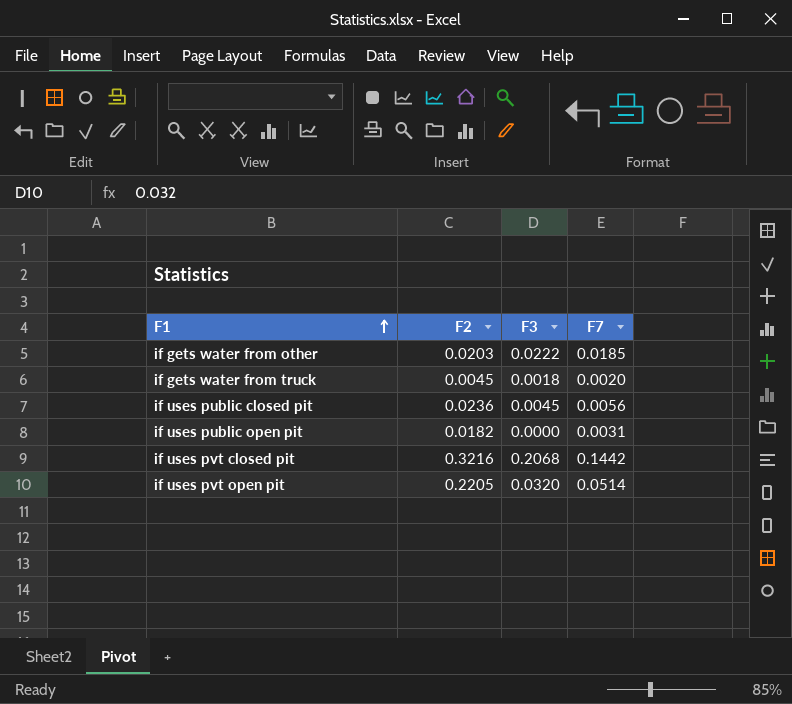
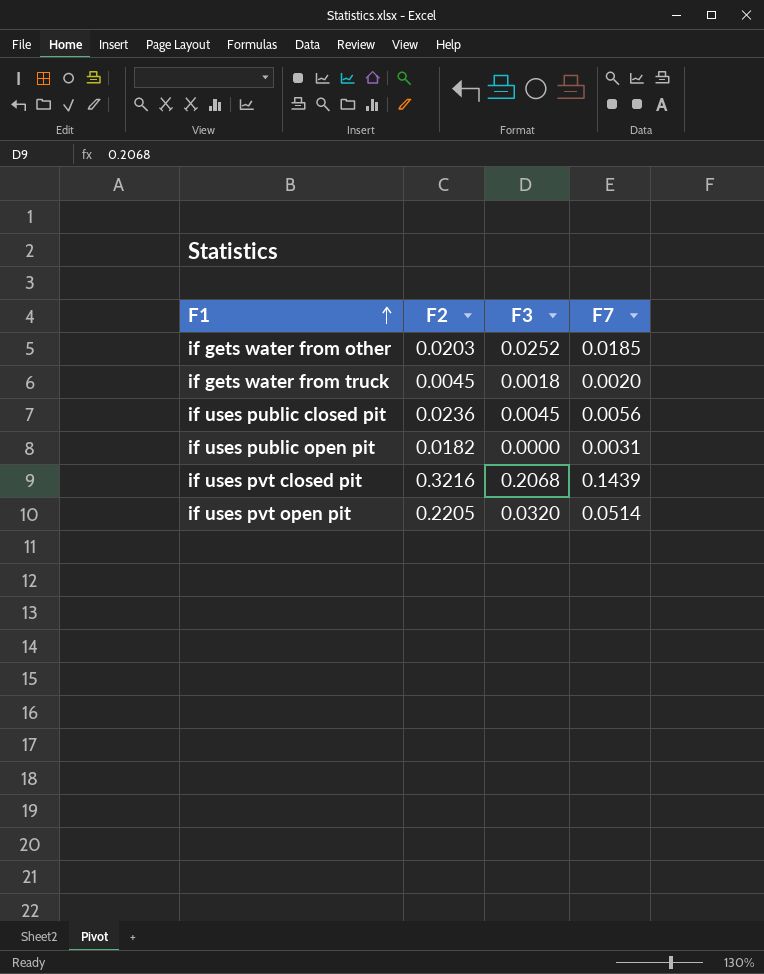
if gets water from other | F3: 0.0222 -> 0.0252
if uses pvt closed pit | F7: 0.1442 -> 0.1439

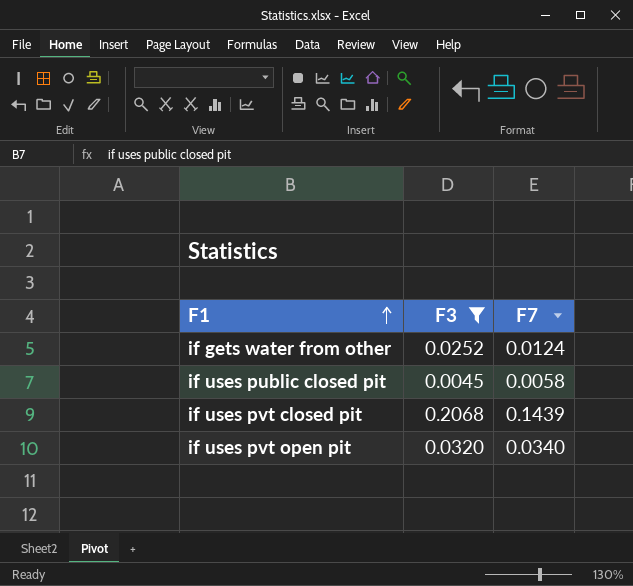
filter: none -> F3 >= 0.0045
column F2 | position: 2 -> none
if gets water from other | F7: 0.0185 -> 0.0124
if uses public closed pit | F7: 0.0056 -> 0.0058
if uses pvt open pit | F7: 0.0514 -> 0.0340

